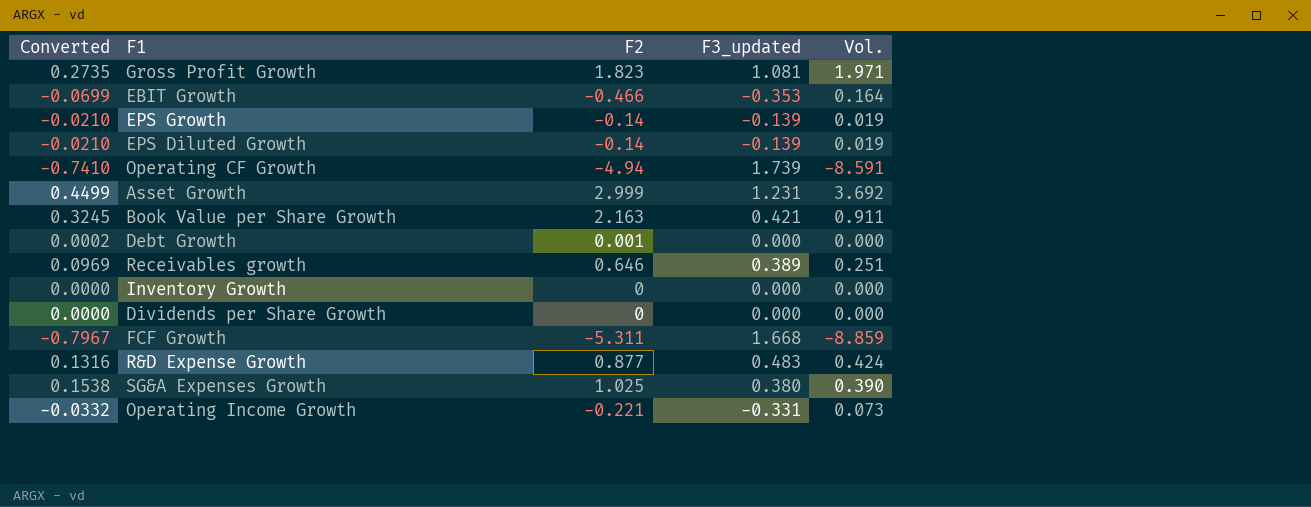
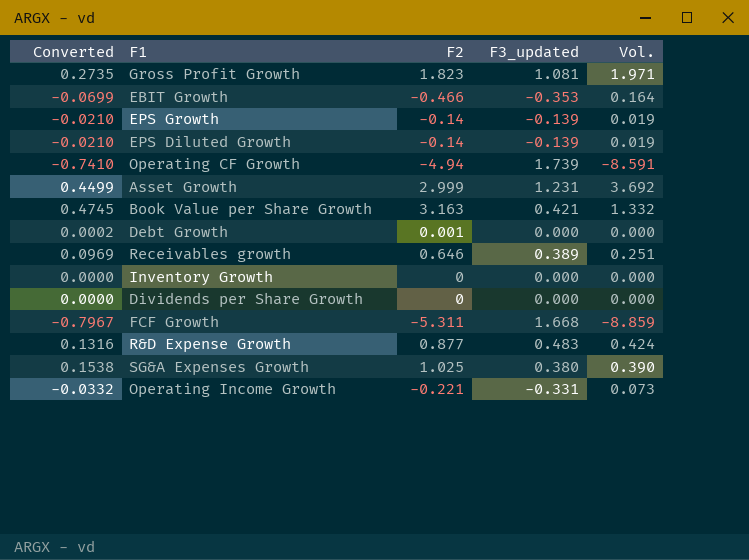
Book Value per Share Growth | Converted: 0.3245 -> 0.4745
Book Value per Share Growth | F2: 2.163 -> 3.163
Book Value per Share Growth | Vol.: 0.911 -> 1.332

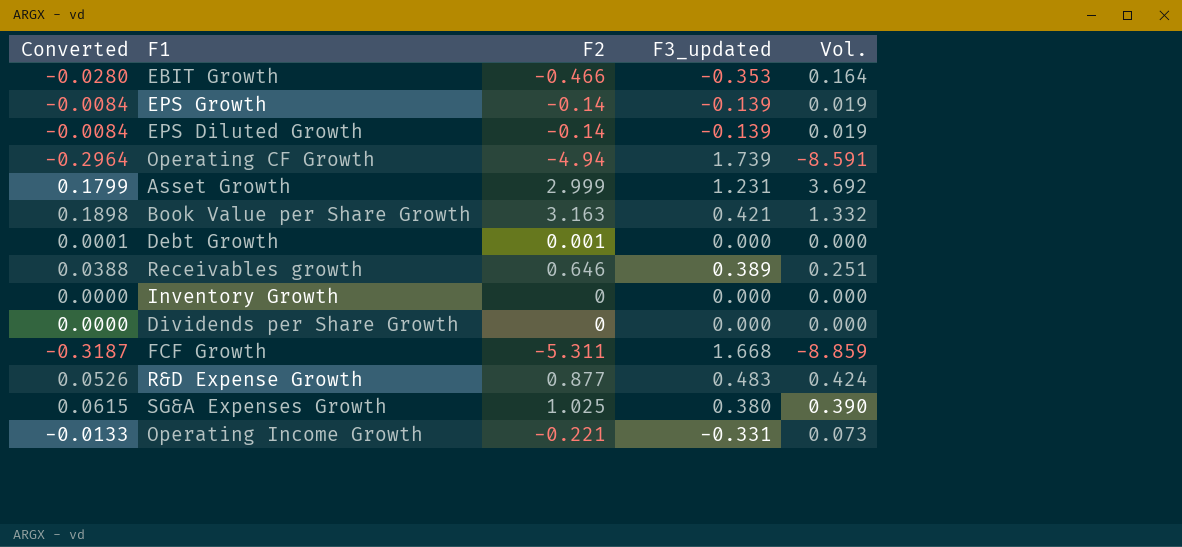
column Converted | formula: [F2] * 0.15 -> [F2] * 0.06
row Gross Profit Growth: 0.2735 | 1.823 | 1.081 | 1.971 -> none

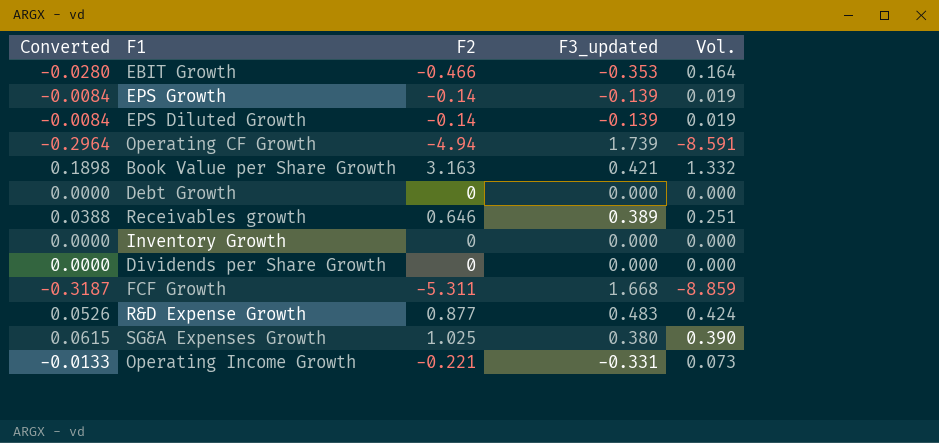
row Asset Growth: 0.1799 | 2.999 | 1.231 | 3.692 -> none
Debt Growth | Converted: 0.0001 -> 0.0000
Debt Growth | F2: 0.001 -> 0

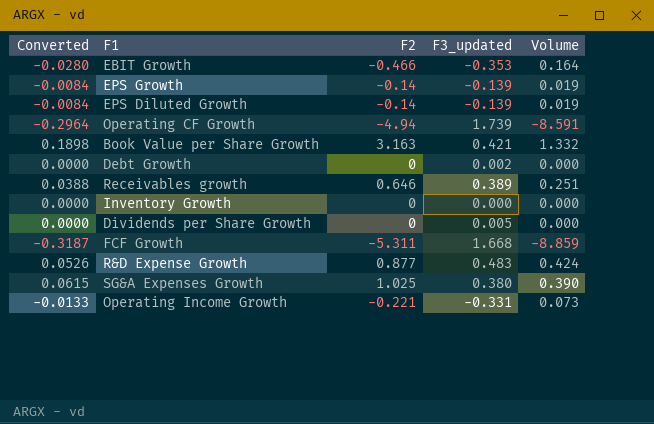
column name: Vol. -> Volume
Debt Growth | F3_updated: 0.000 -> 0.002
Dividends per Share Growth | F3_updated: 0.000 -> 0.005

